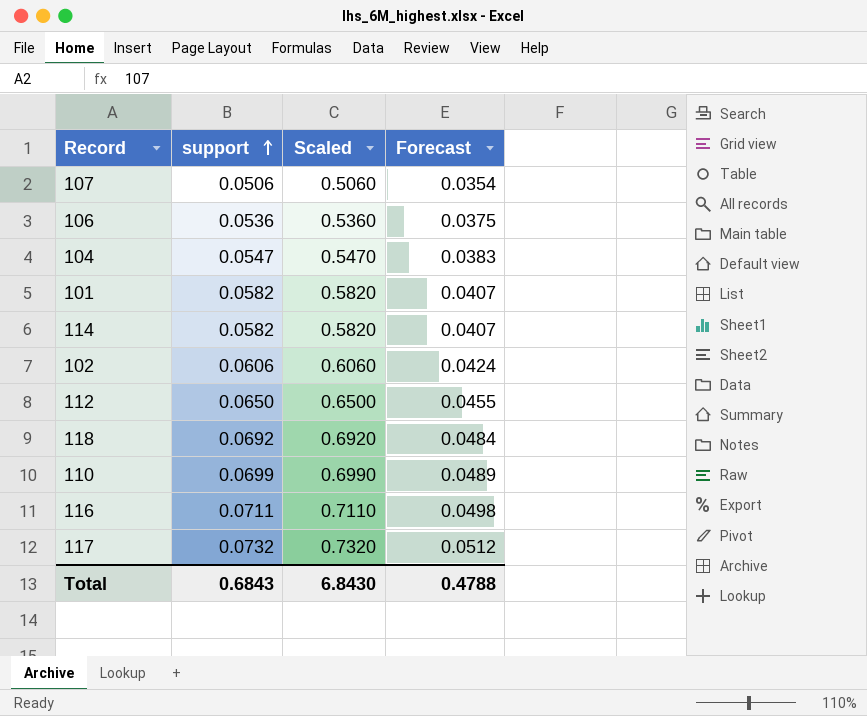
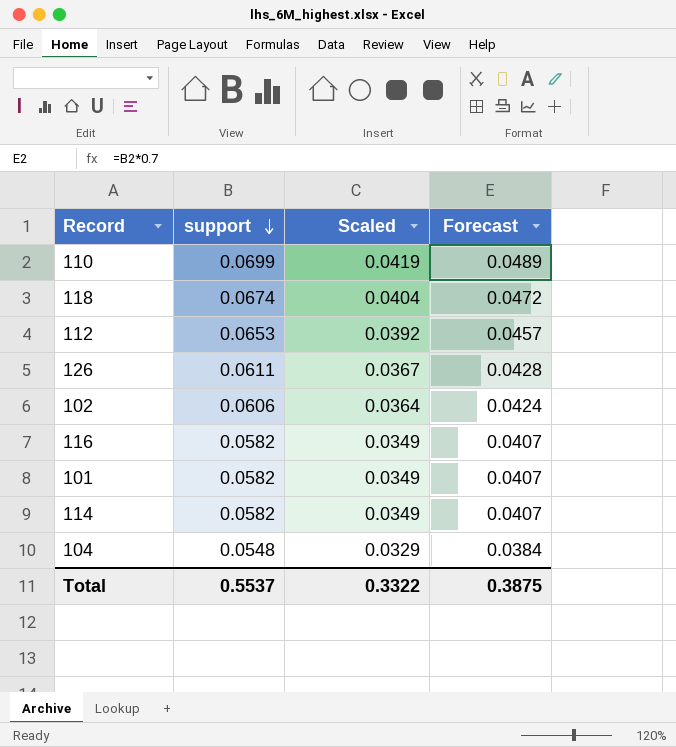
row order: support ascending -> support descending
column Scaled | formula: [support] * 10 -> [support] * 0.6
row 107: 0.0506 | 0.5060 | 0.0354 -> none
row 106: 0.0536 | 0.5360 | 0.0375 -> none
row 117: 0.0732 | 0.7320 | 0.0512 -> none
118 | support: 0.0692 -> 0.0674
118 | Forecast: 0.0484 -> 0.0472
112 | support: 0.0650 -> 0.0653
112 | Forecast: 0.0455 -> 0.0457
row 126: none -> 0.0611 | 0.0367 | 0.0428
116 | support: 0.0711 -> 0.0582
116 | Forecast: 0.0498 -> 0.0407
104 | support: 0.0547 -> 0.0548
104 | Forecast: 0.0383 -> 0.0384
Total | support: 0.6843 -> 0.5537
Total | Scaled: 6.8430 -> 0.3322
Total | Forecast: 0.4788 -> 0.3875

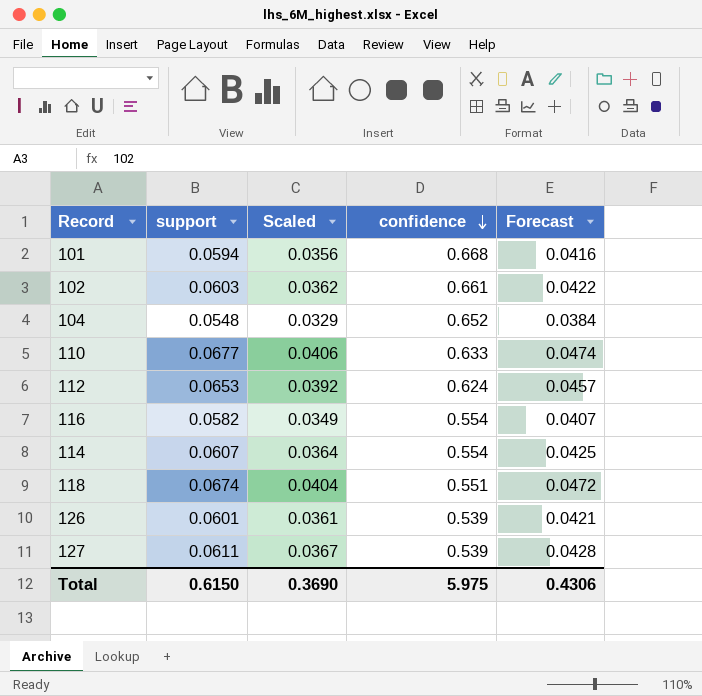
row order: support descending -> confidence descending
column confidence | position: none -> 4
101 | support: 0.0582 -> 0.0594
101 | Scaled: 0.0349 -> 0.0356
101 | Forecast: 0.0407 -> 0.0416
102 | support: 0.0606 -> 0.0603
102 | Scaled: 0.0364 -> 0.0362
102 | Forecast: 0.0424 -> 0.0422
110 | support: 0.0699 -> 0.0677
110 | Scaled: 0.0419 -> 0.0406
110 | Forecast: 0.0489 -> 0.0474
114 | support: 0.0582 -> 0.0607
114 | Scaled: 0.0349 -> 0.0364
114 | Forecast: 0.0407 -> 0.0425
126 | support: 0.0611 -> 0.0601
126 | Scaled: 0.0367 -> 0.0361
126 | Forecast: 0.0428 -> 0.0421
row 127: none -> 0.0611 | 0.0367 | 0.539 | 0.0428
Total | support: 0.5537 -> 0.6150
Total | Scaled: 0.3322 -> 0.3690
Total | Forecast: 0.3875 -> 0.4306

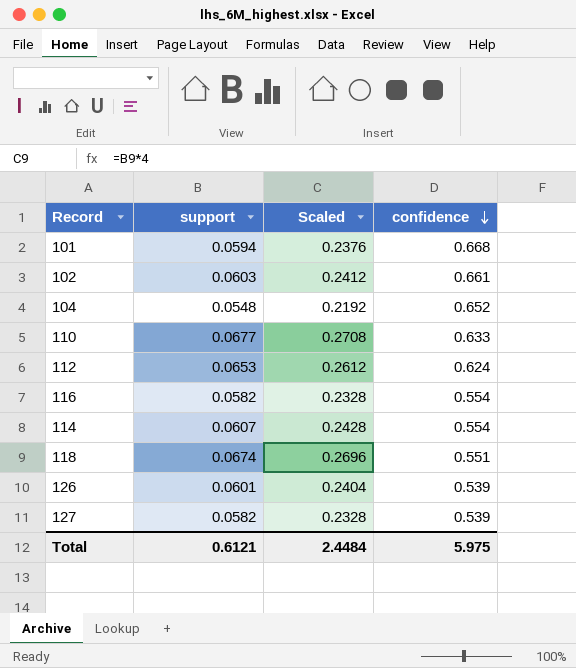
column Forecast | formula: [support] * 0.7 -> none
column Scaled | formula: [support] * 0.6 -> [support] * 4
127 | support: 0.0611 -> 0.0582
Total | support: 0.6150 -> 0.6121
Total | Scaled: 0.3690 -> 2.4484

